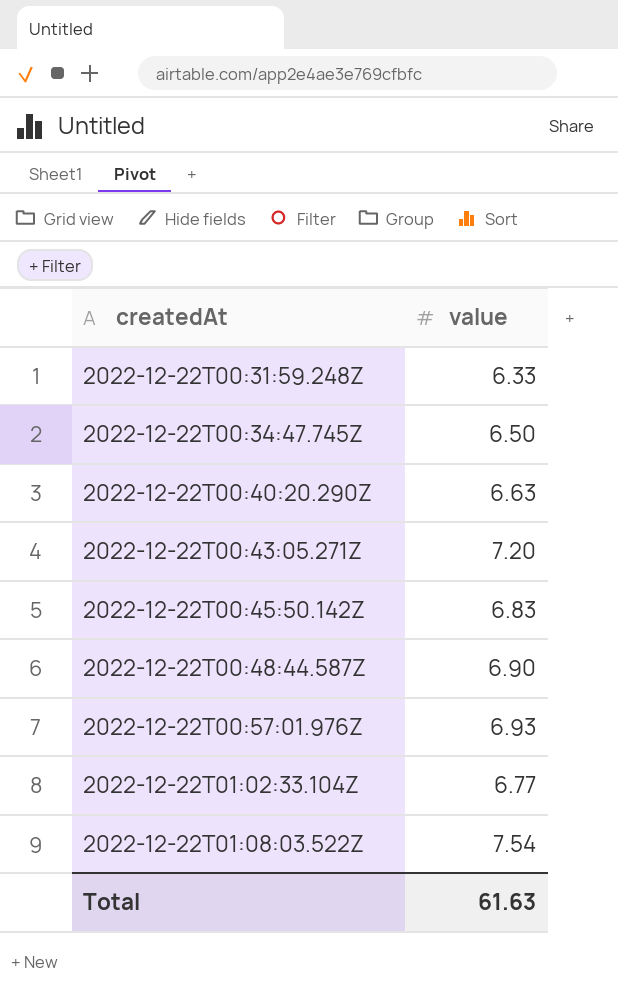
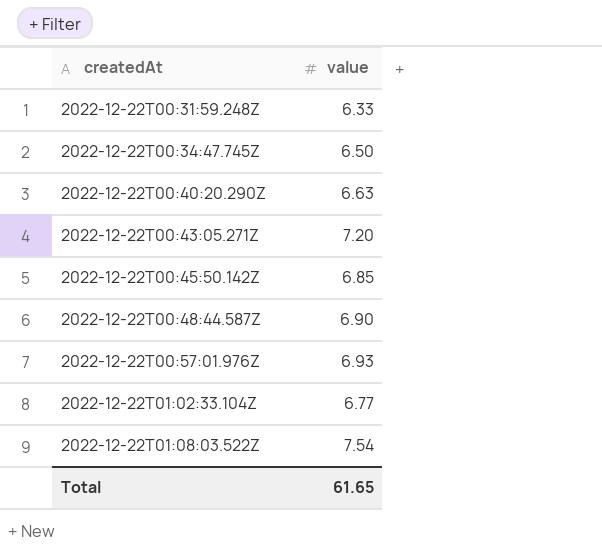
2022-12-22T00:45:50.142Z | value: 6.83 -> 6.85
Total | value: 61.63 -> 61.65

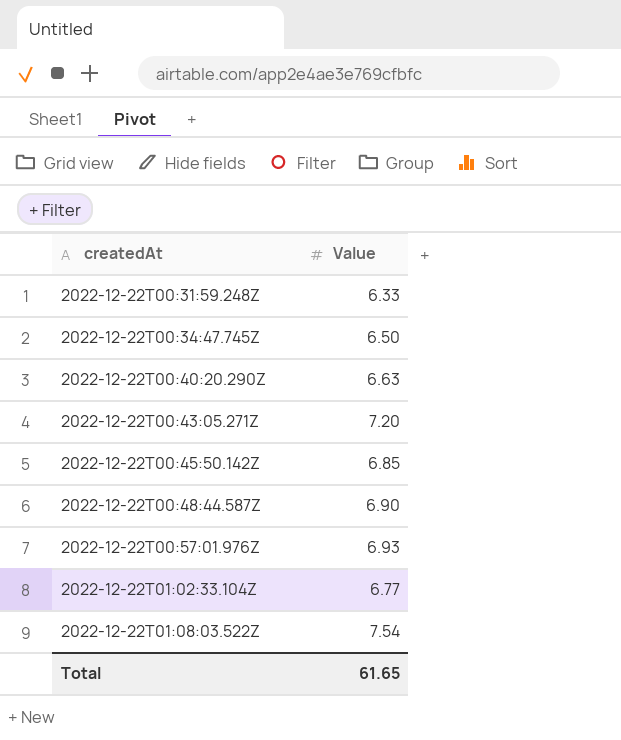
column name: value -> Value

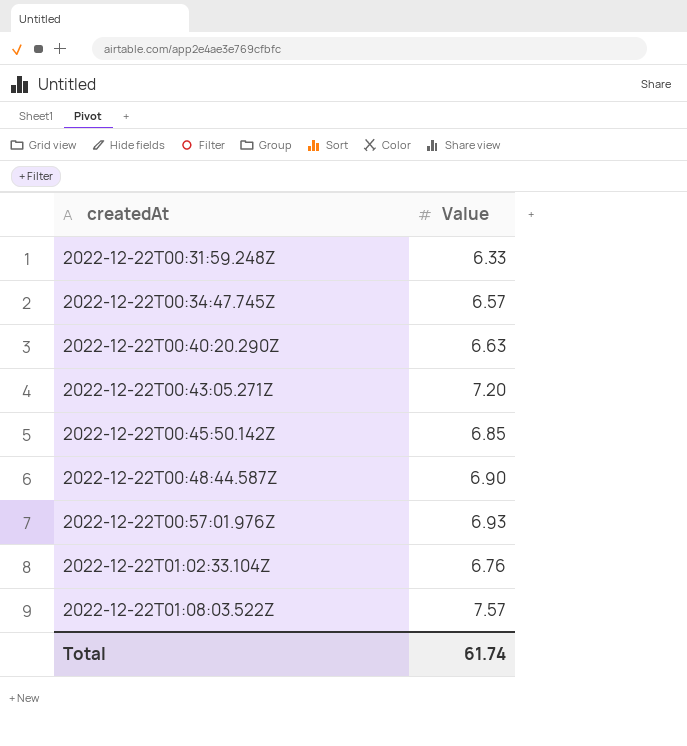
2022-12-22T00:34:47.745Z | Value: 6.50 -> 6.57
2022-12-22T01:02:33.104Z | Value: 6.77 -> 6.76
2022-12-22T01:08:03.522Z | Value: 7.54 -> 7.57
Total | Value: 61.65 -> 61.74

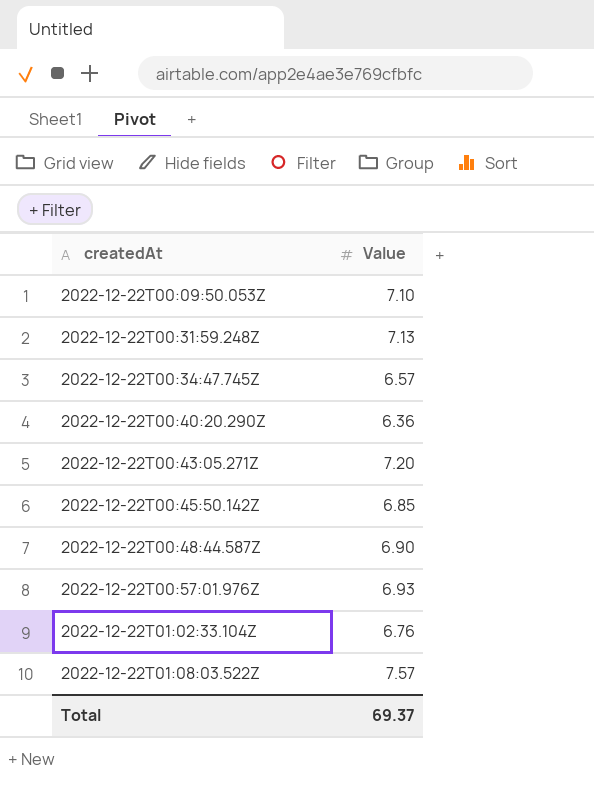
row 2022-12-22T00:09:50.053Z: none -> 7.10
2022-12-22T00:31:59.248Z | Value: 6.33 -> 7.13
2022-12-22T00:40:20.290Z | Value: 6.63 -> 6.36
Total | Value: 61.74 -> 69.37

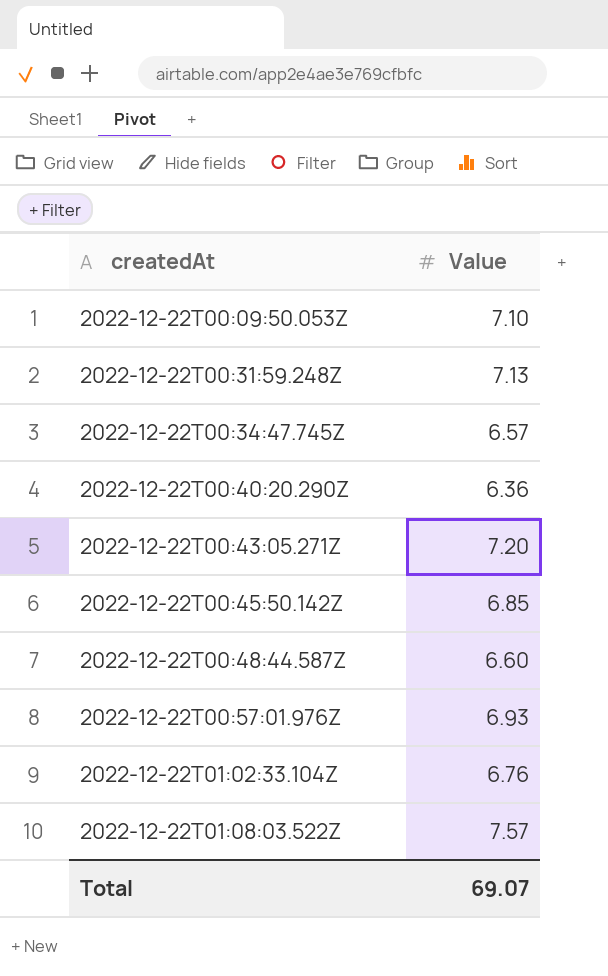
2022-12-22T00:48:44.587Z | Value: 6.90 -> 6.60
Total | Value: 69.37 -> 69.07

